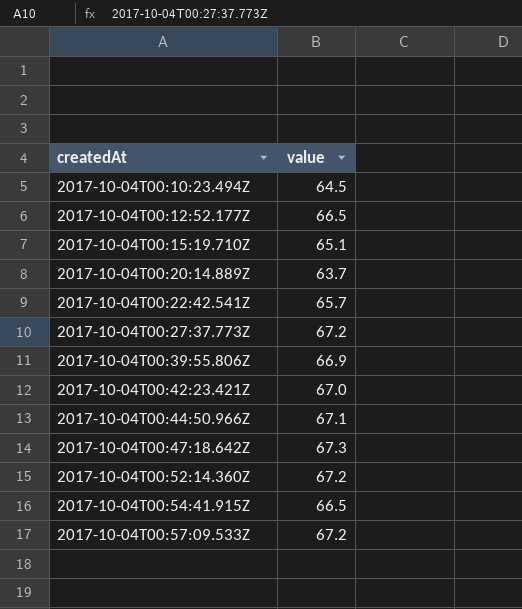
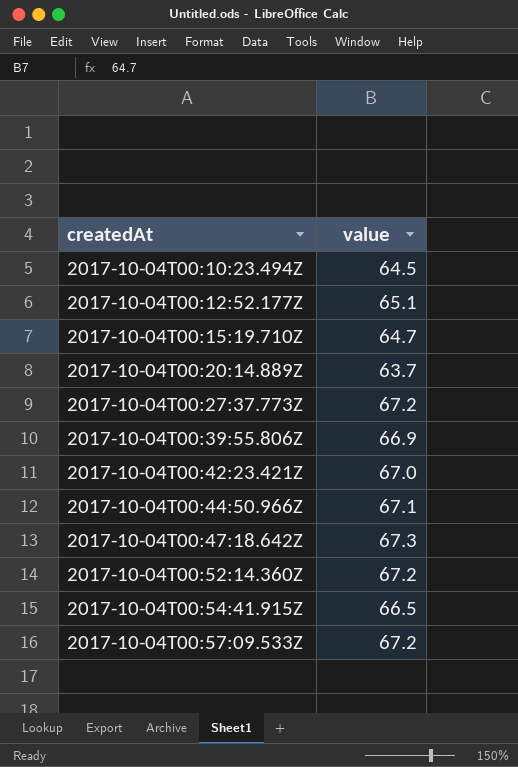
row 2017-10-04T00:22:42.541Z: 65.7 -> none
2017-10-04T00:12:52.177Z | value: 66.5 -> 65.1
2017-10-04T00:15:19.710Z | value: 65.1 -> 64.7

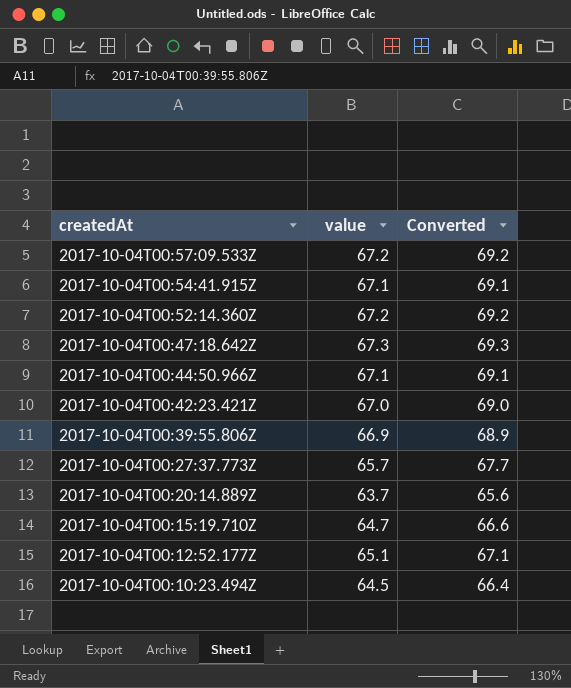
row order: createdAt ascending -> createdAt descending
column Converted | formula: none -> [value] * 1.03
2017-10-04T00:54:41.915Z | value: 66.5 -> 67.1
2017-10-04T00:27:37.773Z | value: 67.2 -> 65.7

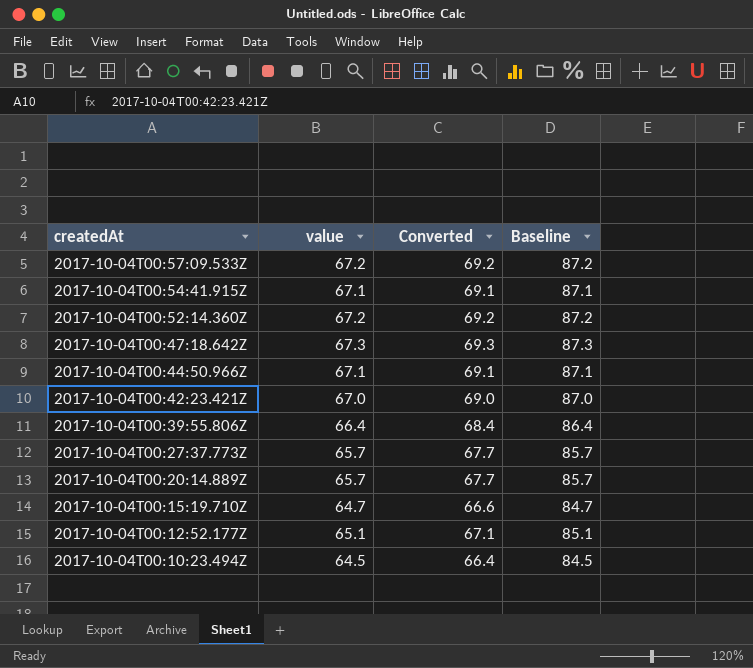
column Baseline | formula: none -> [value] + 20
2017-10-04T00:39:55.806Z | value: 66.9 -> 66.4
2017-10-04T00:39:55.806Z | Converted: 68.9 -> 68.4
2017-10-04T00:20:14.889Z | value: 63.7 -> 65.7
2017-10-04T00:20:14.889Z | Converted: 65.6 -> 67.7

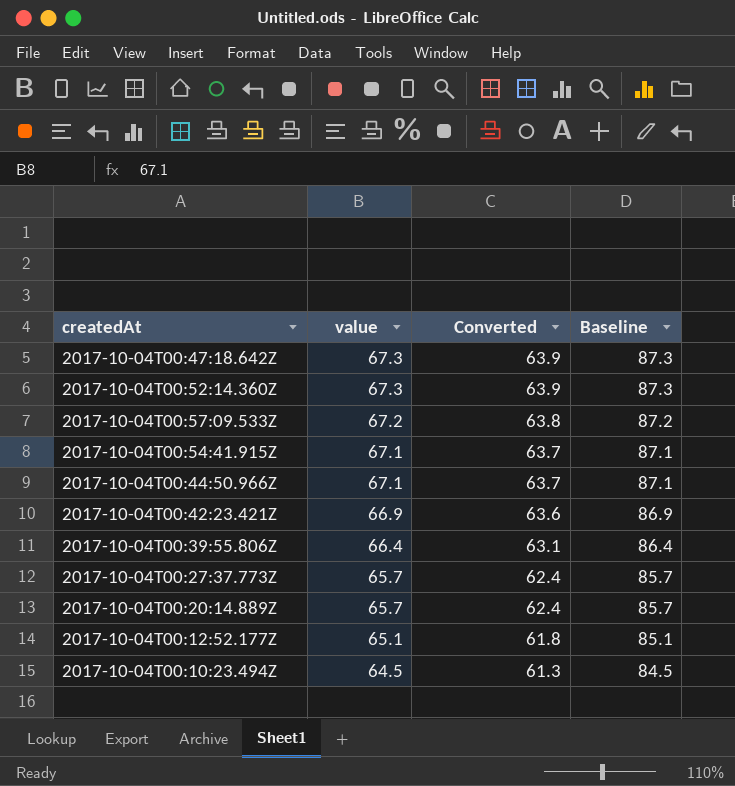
row order: createdAt descending -> value descending
column Converted | formula: [value] * 1.03 -> [value] * 0.95
row 2017-10-04T00:15:19.710Z: 64.7 | 66.6 | 84.7 -> none
2017-10-04T00:52:14.360Z | value: 67.2 -> 67.3
2017-10-04T00:52:14.360Z | Baseline: 87.2 -> 87.3
2017-10-04T00:42:23.421Z | value: 67.0 -> 66.9
2017-10-04T00:42:23.421Z | Baseline: 87.0 -> 86.9

